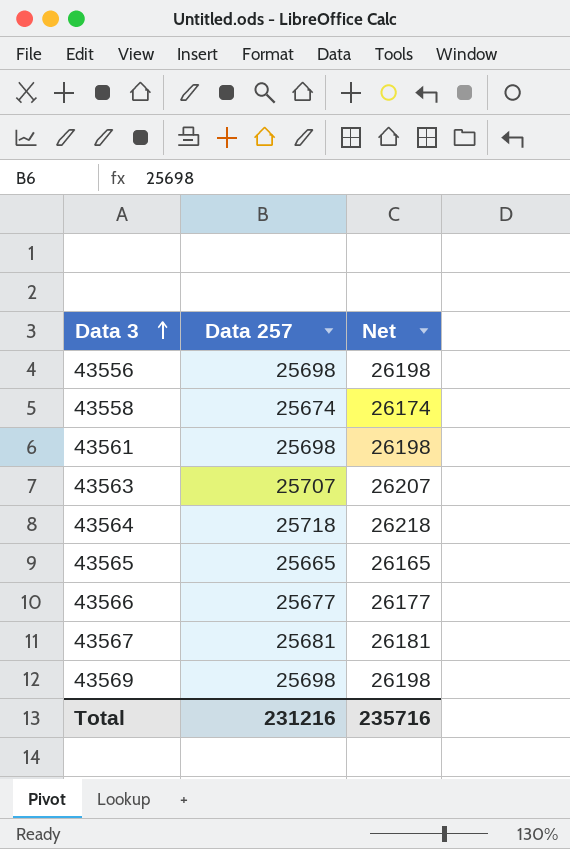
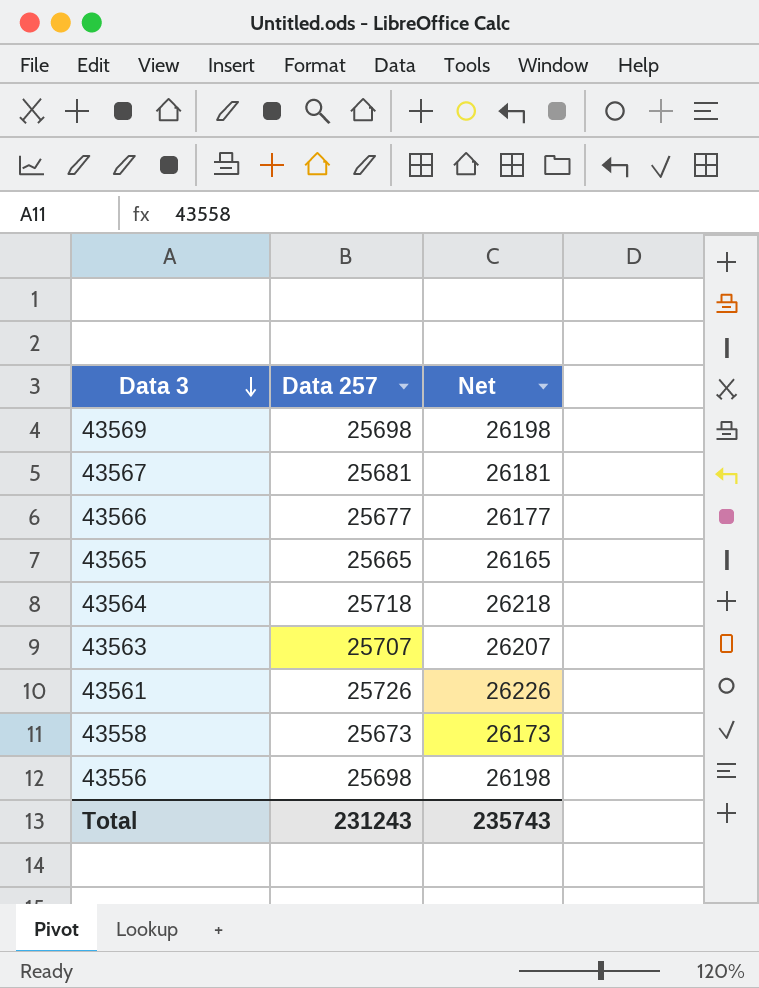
row order: Data 3 ascending -> Data 3 descending
43561 | Data 257: 25698 -> 25726
43561 | Net: 26198 -> 26226
43558 | Data 257: 25674 -> 25673
43558 | Net: 26174 -> 26173
Total | Data 257: 231216 -> 231243
Total | Net: 235716 -> 235743

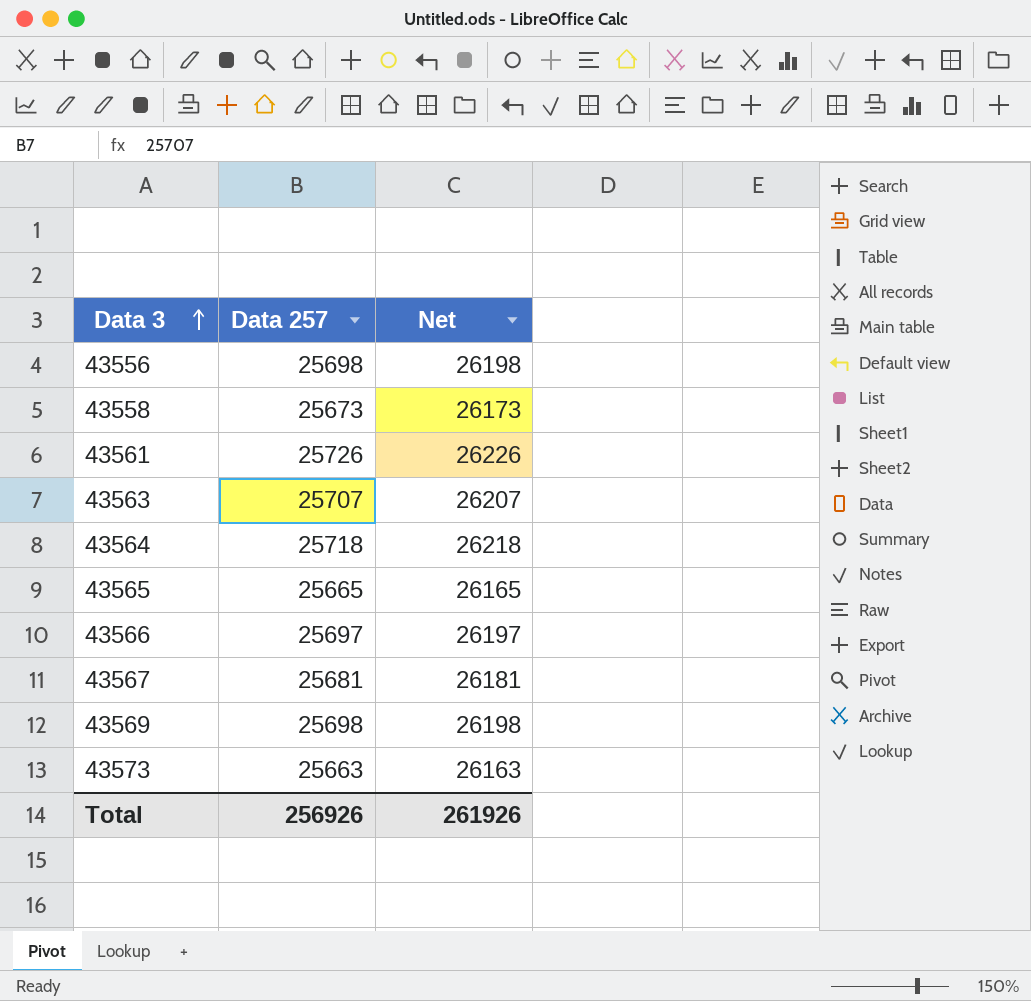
row order: Data 3 descending -> Data 3 ascending
43566 | Data 257: 25677 -> 25697
43566 | Net: 26177 -> 26197
row 43573: none -> 25663 | 26163
Total | Data 257: 231243 -> 256926
Total | Net: 235743 -> 261926

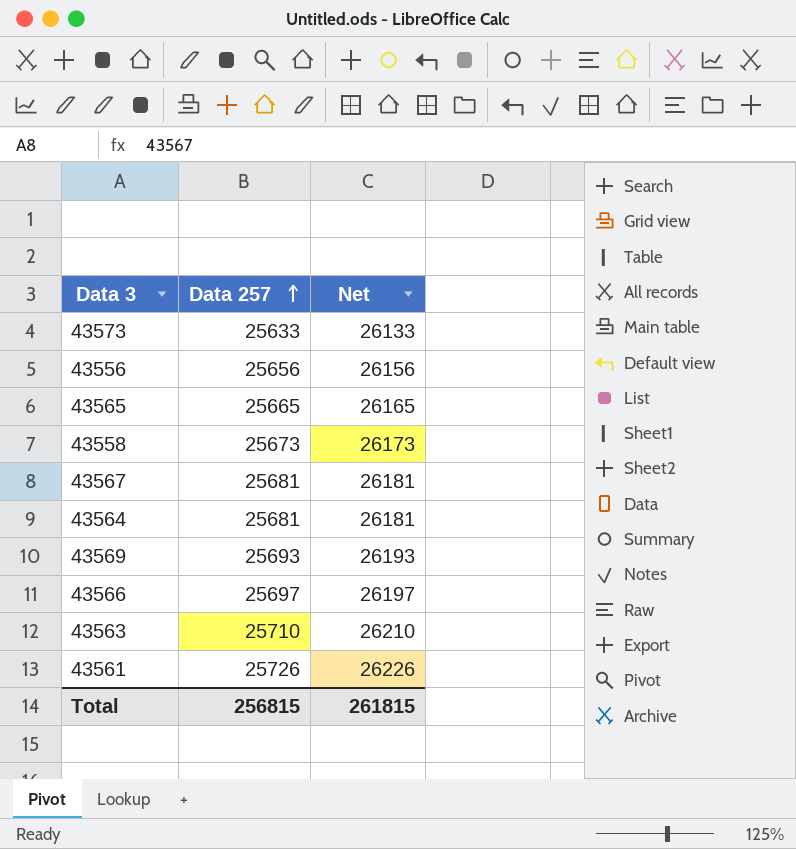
row order: Data 3 ascending -> Data 257 ascending
43573 | Data 257: 25663 -> 25633
43573 | Net: 26163 -> 26133
43556 | Data 257: 25698 -> 25656
43556 | Net: 26198 -> 26156
43564 | Data 257: 25718 -> 25681
43564 | Net: 26218 -> 26181
43569 | Data 257: 25698 -> 25693
43569 | Net: 26198 -> 26193
43563 | Data 257: 25707 -> 25710
43563 | Net: 26207 -> 26210
Total | Data 257: 256926 -> 256815
Total | Net: 261926 -> 261815

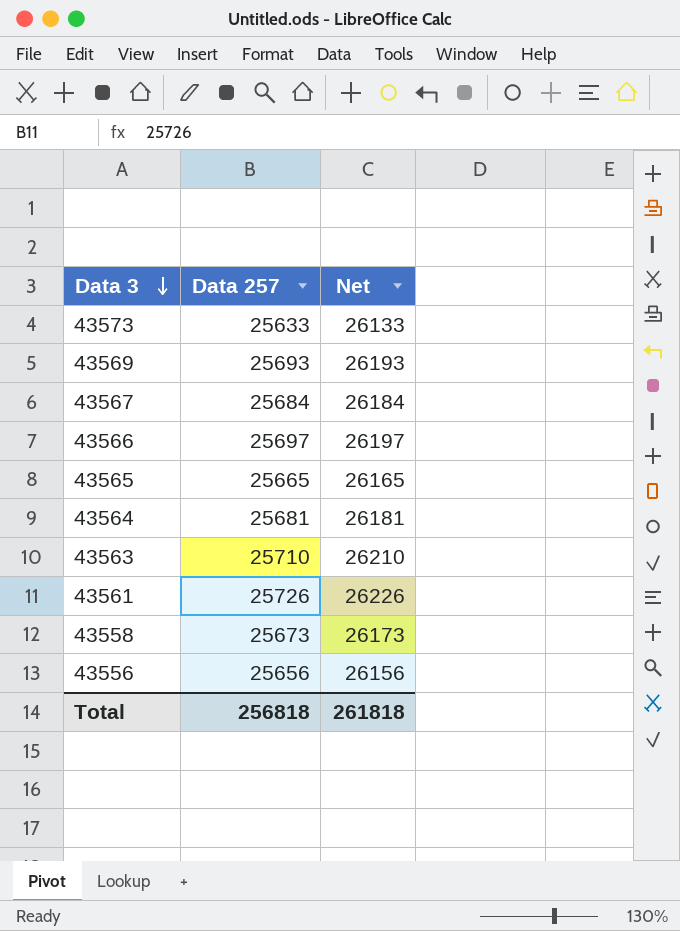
row order: Data 257 ascending -> Data 3 descending
43567 | Data 257: 25681 -> 25684
43567 | Net: 26181 -> 26184
Total | Data 257: 256815 -> 256818
Total | Net: 261815 -> 261818

